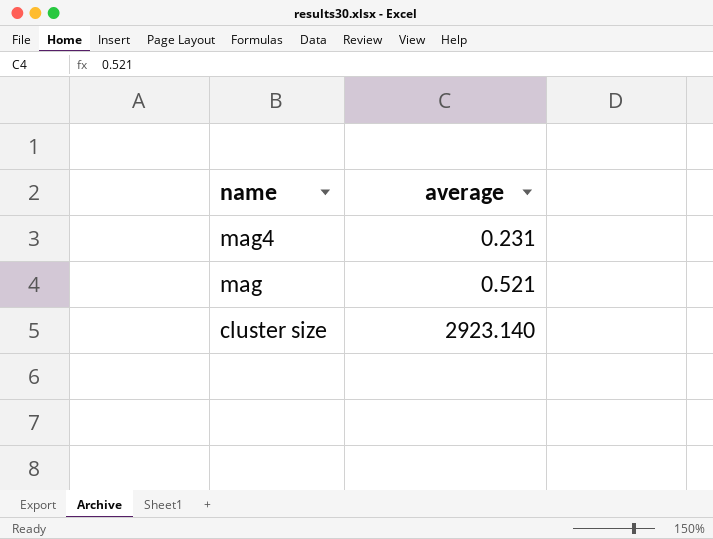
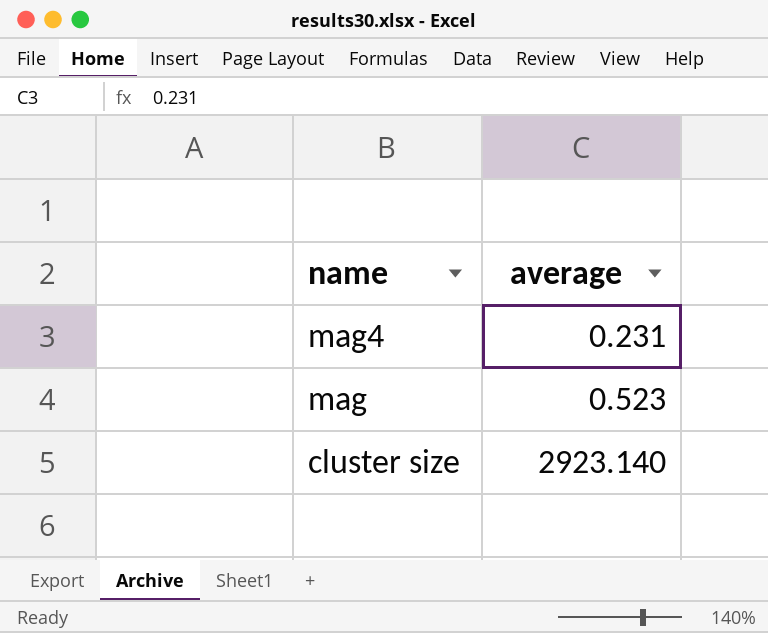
mag | average: 0.521 -> 0.523

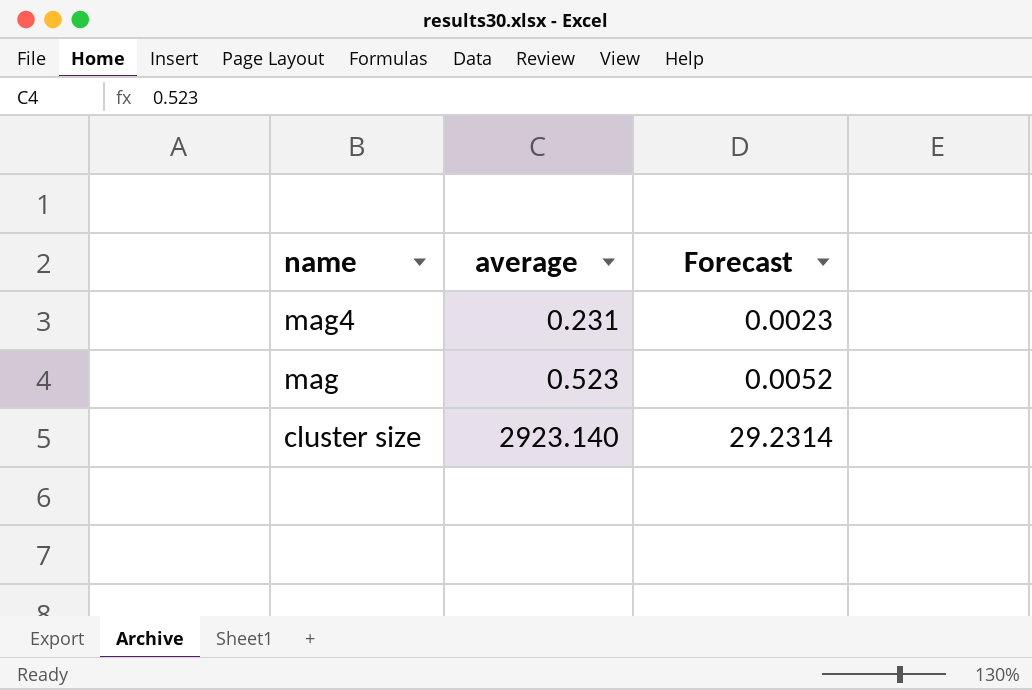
column Forecast | formula: none -> [average] * 0.01

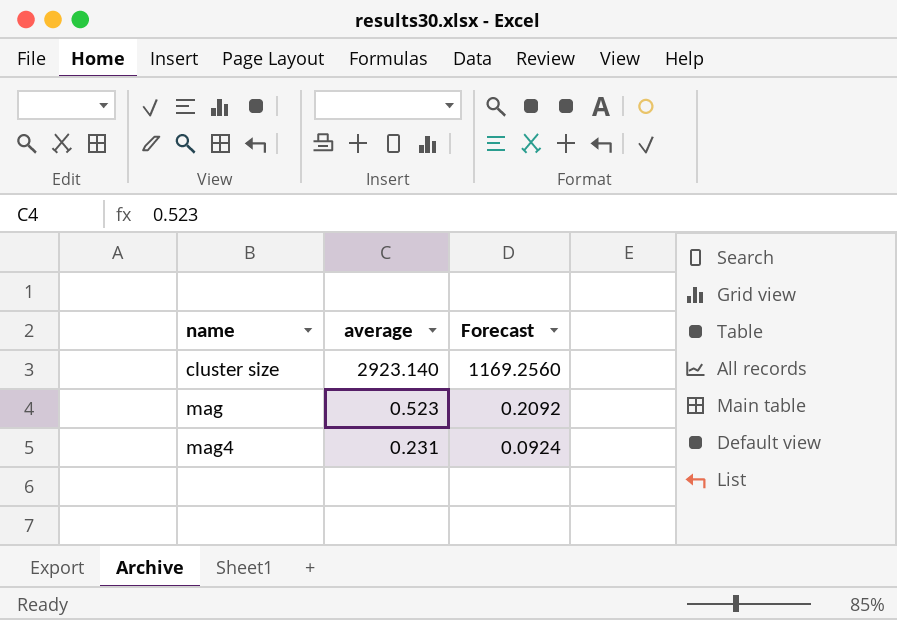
row order: name descending -> name ascending
column Forecast | formula: [average] * 0.01 -> [average] * 0.4

